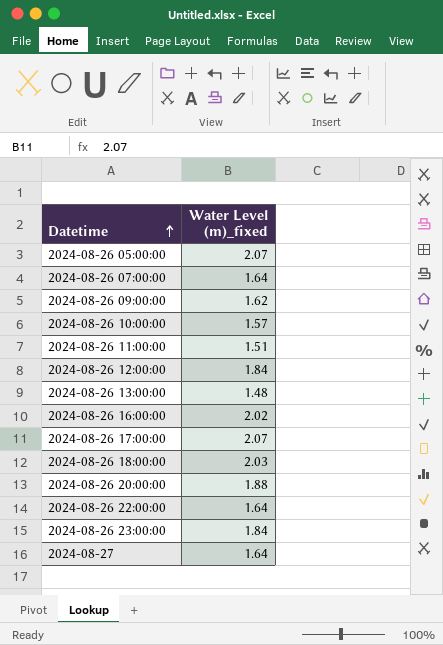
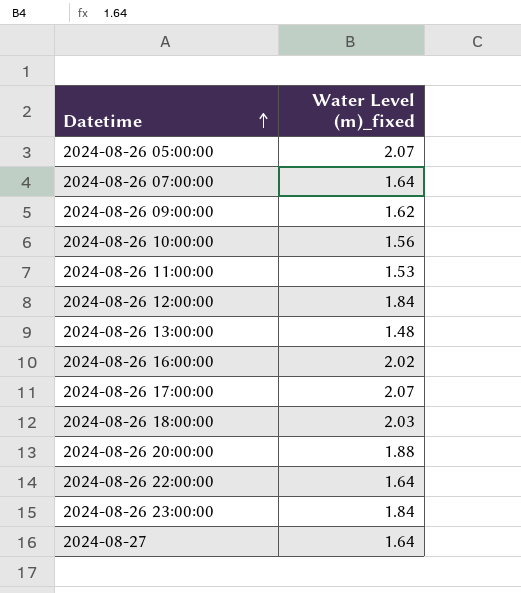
2024-08-26 10:00:00 | Water Level (m)_fixed: 1.57 -> 1.56
2024-08-26 11:00:00 | Water Level (m)_fixed: 1.51 -> 1.53

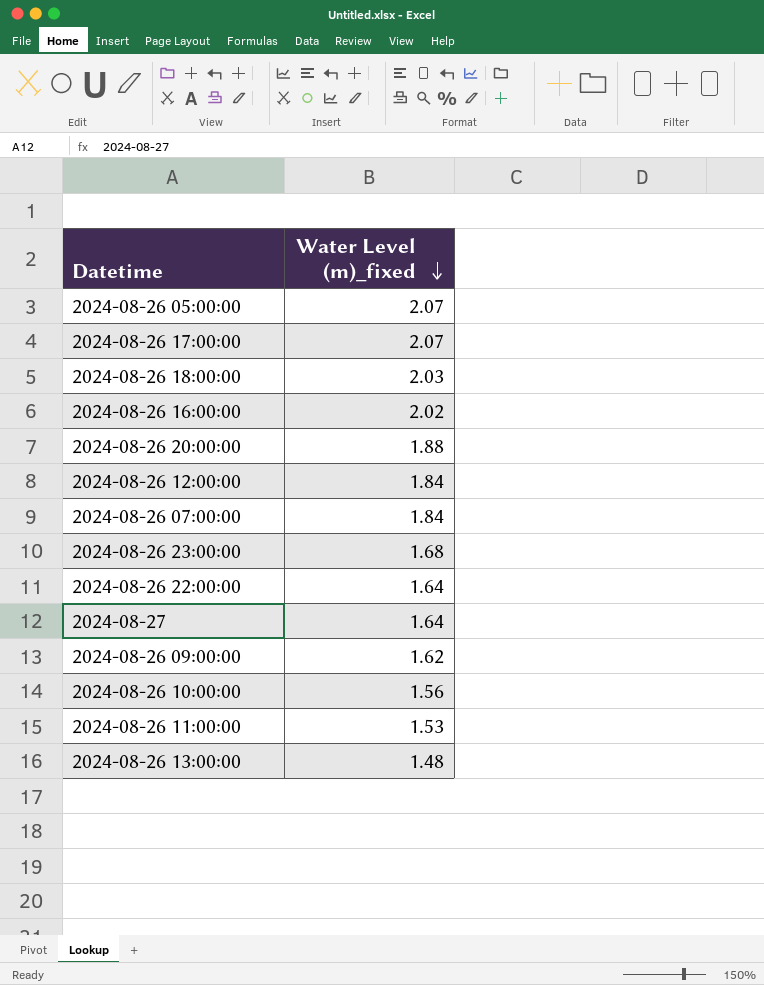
row order: Datetime ascending -> Water Level (m)_fixed descending
2024-08-26 07:00:00 | Water Level (m)_fixed: 1.64 -> 1.84
2024-08-26 23:00:00 | Water Level (m)_fixed: 1.84 -> 1.68

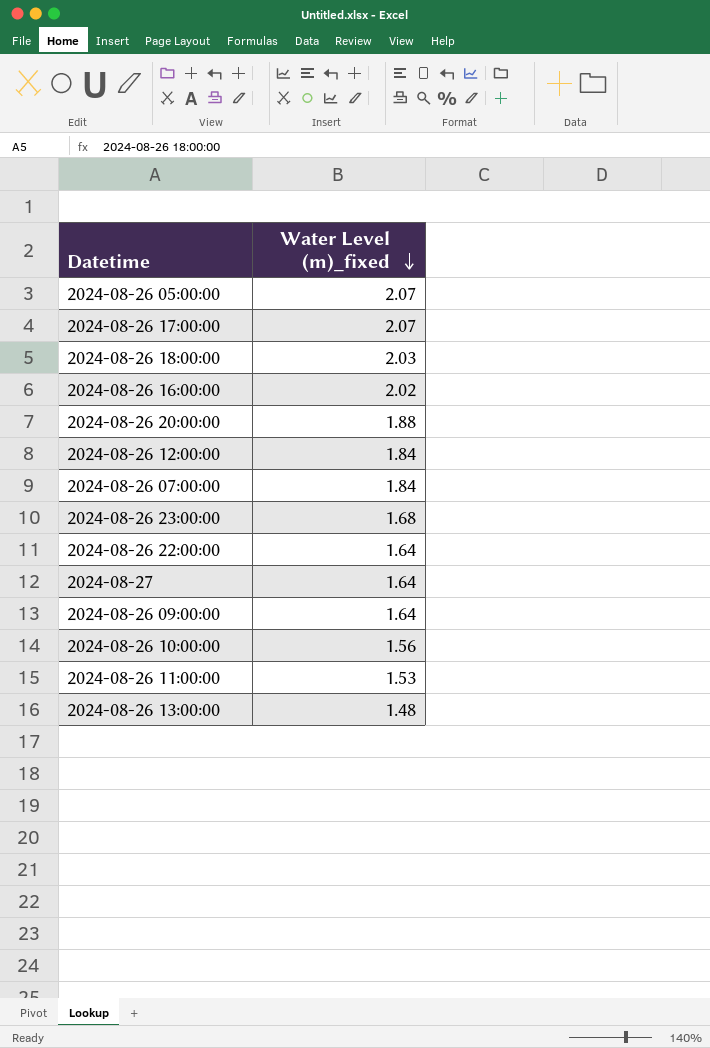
2024-08-26 09:00:00 | Water Level (m)_fixed: 1.62 -> 1.64

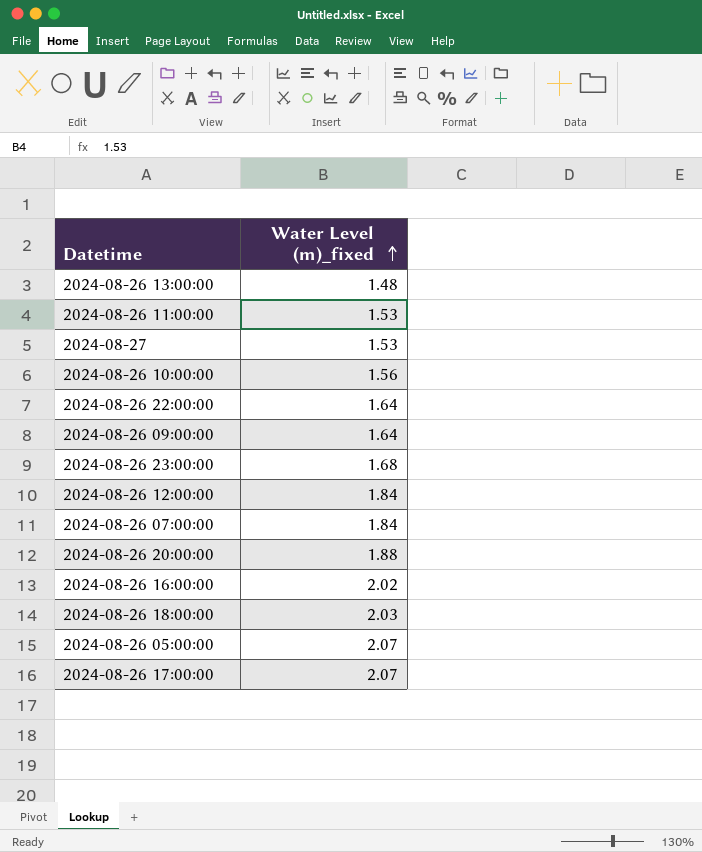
row order: Water Level (m)_fixed descending -> Water Level (m)_fixed ascending
2024-08-27 | Water Level (m)_fixed: 1.64 -> 1.53

